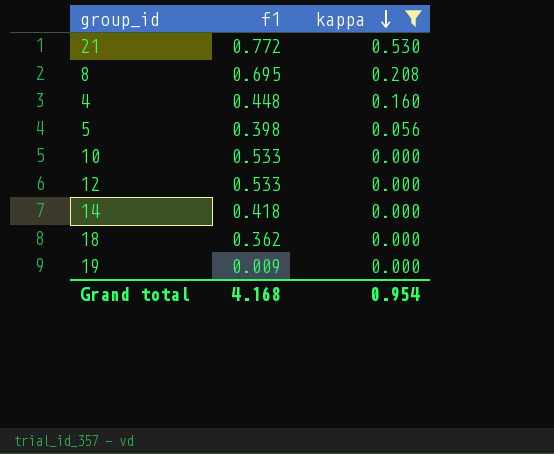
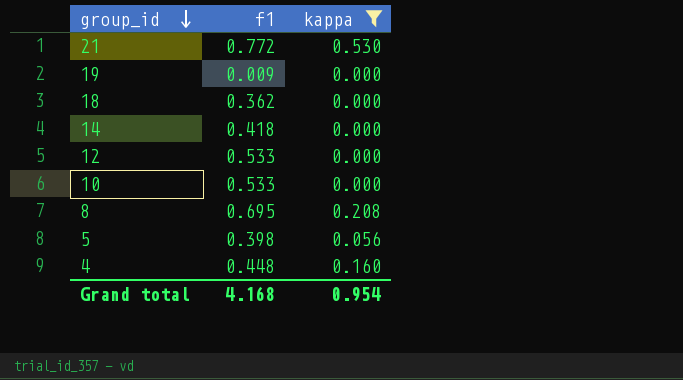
row order: kappa descending -> group_id descending

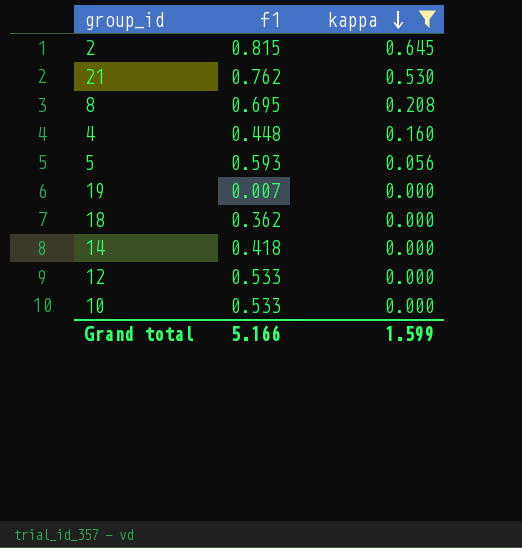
row order: group_id descending -> kappa descending
row 2: none -> 0.815 | 0.645
21 | f1: 0.772 -> 0.762
5 | f1: 0.398 -> 0.593
19 | f1: 0.009 -> 0.007
Grand total | f1: 4.168 -> 5.166
Grand total | kappa: 0.954 -> 1.599

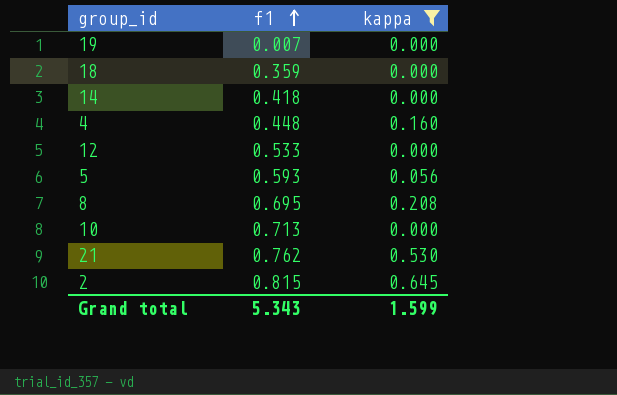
row order: kappa descending -> f1 ascending
18 | f1: 0.362 -> 0.359
10 | f1: 0.533 -> 0.713
Grand total | f1: 5.166 -> 5.343

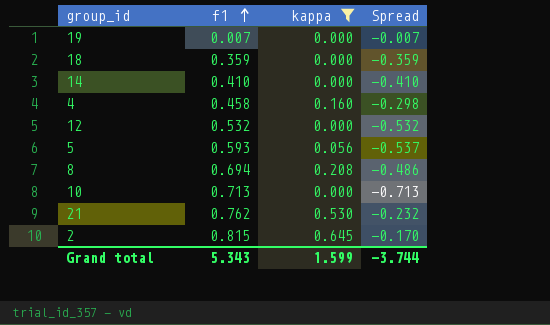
column Spread | formula: none -> [kappa] - [f1]
14 | f1: 0.418 -> 0.410
4 | f1: 0.448 -> 0.458
12 | f1: 0.533 -> 0.532
8 | f1: 0.695 -> 0.694

